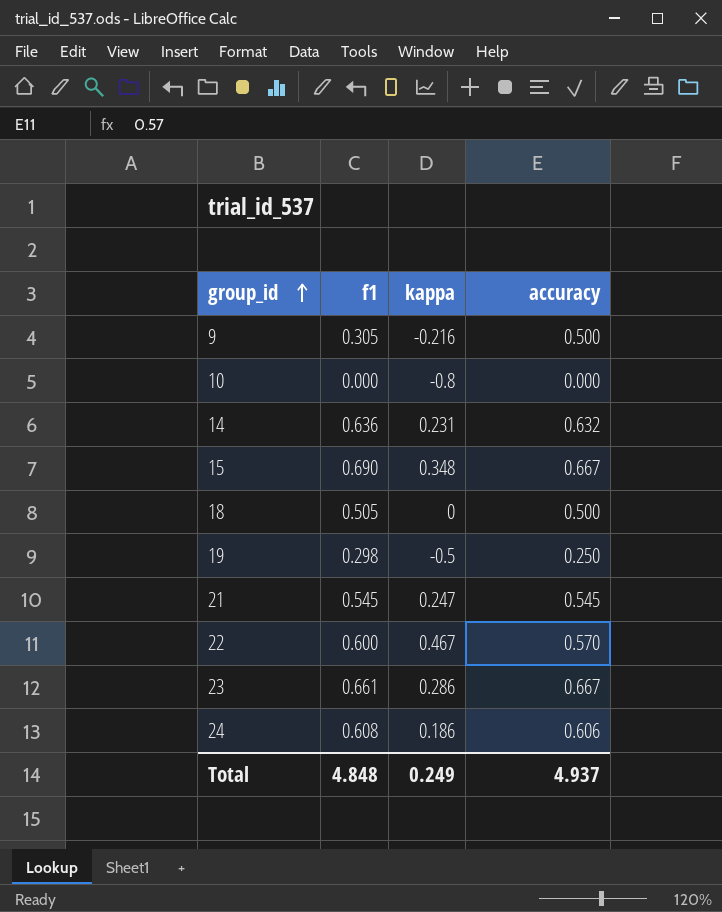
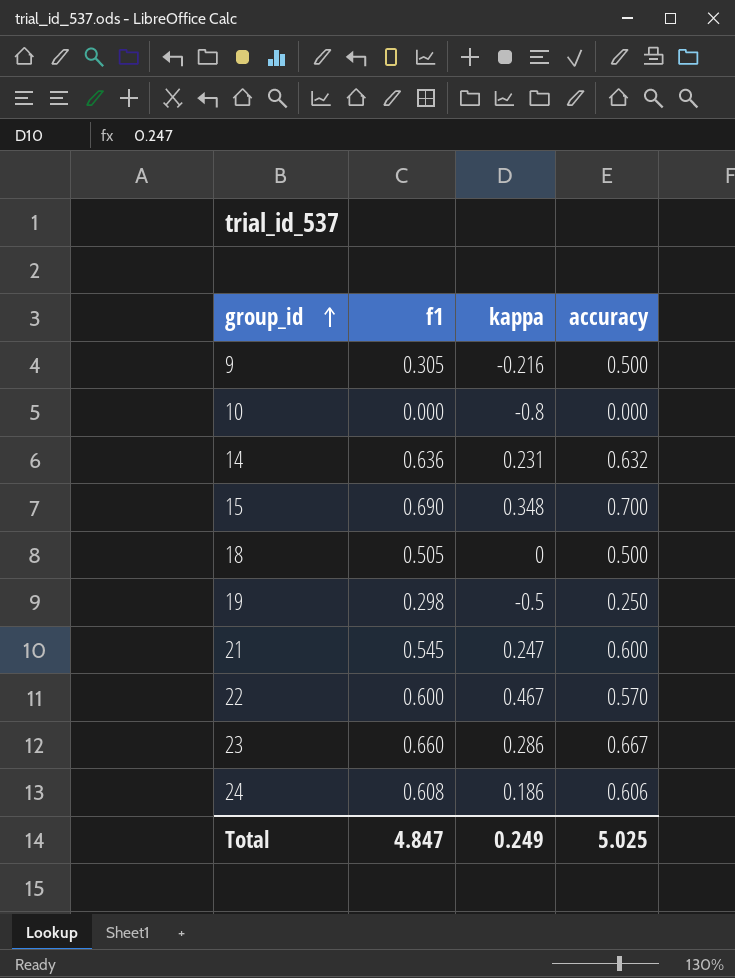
15 | accuracy: 0.667 -> 0.700
21 | accuracy: 0.545 -> 0.600
23 | f1: 0.661 -> 0.660
Total | f1: 4.848 -> 4.847
Total | accuracy: 4.937 -> 5.025

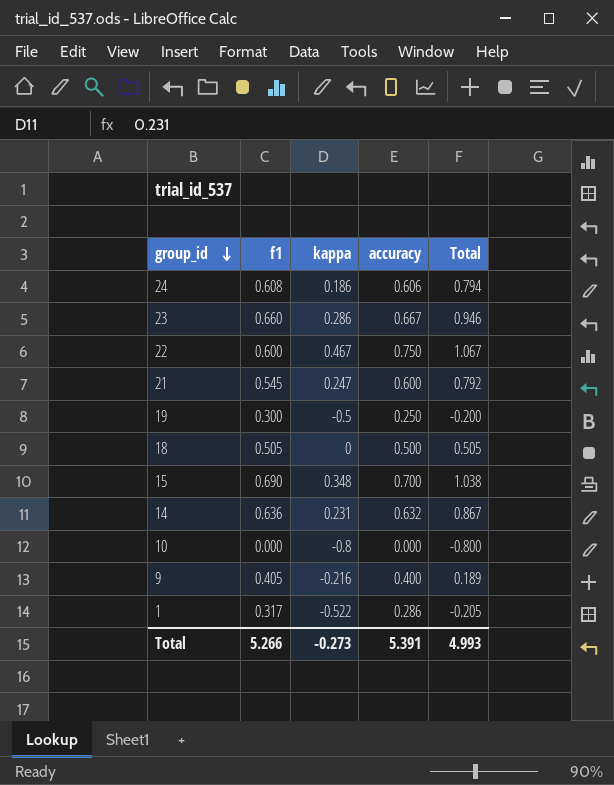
row order: group_id ascending -> group_id descending
column Total | formula: none -> [f1] + [kappa]
22 | accuracy: 0.570 -> 0.750
19 | f1: 0.298 -> 0.300
9 | f1: 0.305 -> 0.405
9 | accuracy: 0.500 -> 0.400
row 1: none -> 0.317 | -0.522 | 0.286 | -0.205
Total | f1: 4.847 -> 5.266
Total | kappa: 0.249 -> -0.273
Total | accuracy: 5.025 -> 5.391

